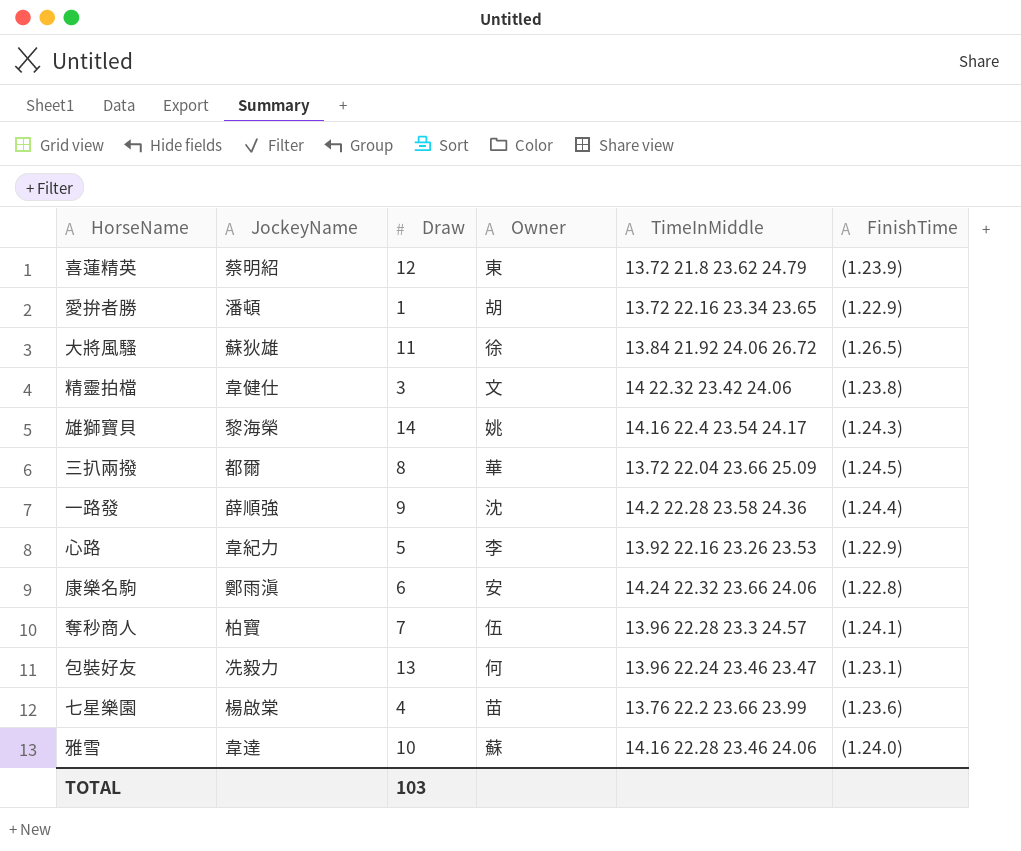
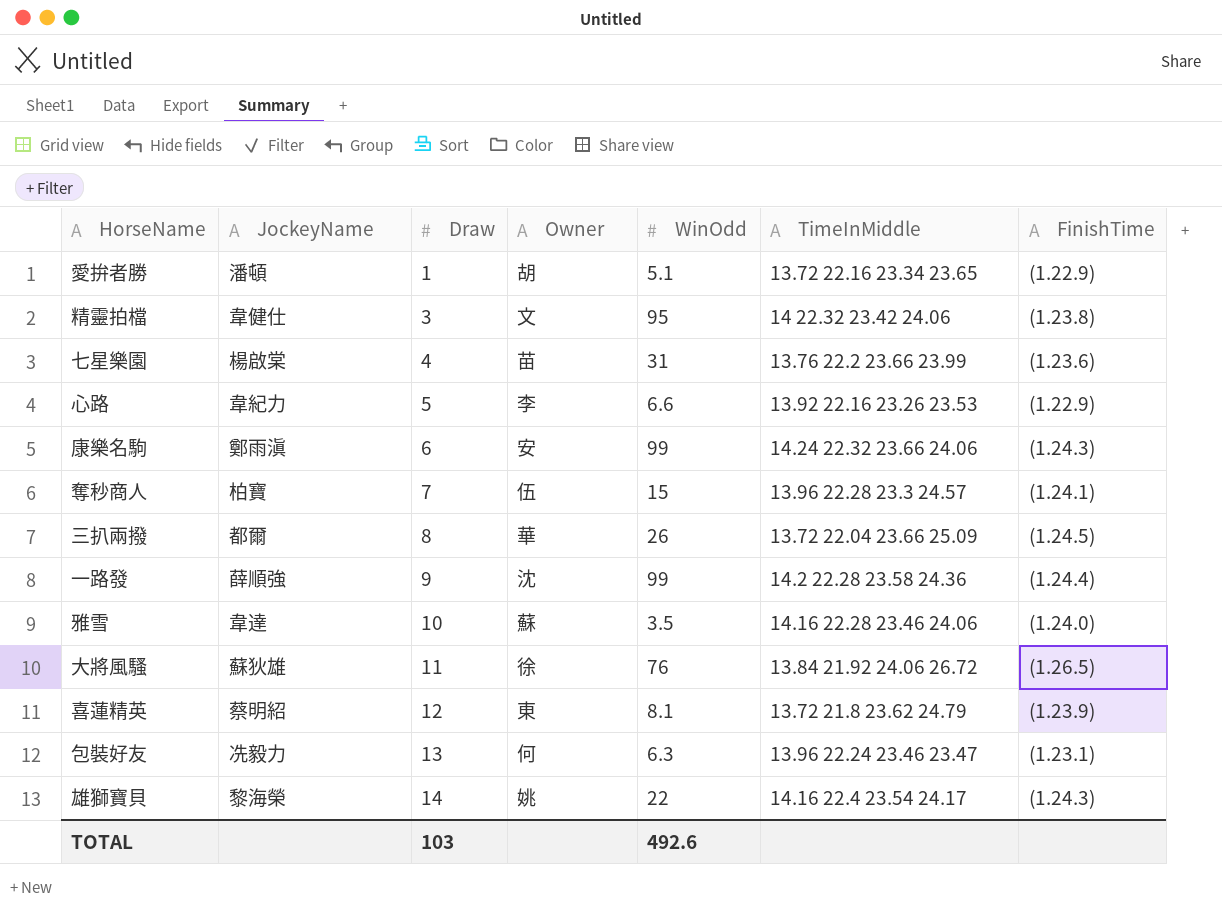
row order: none -> Draw ascending
column WinOdd | position: none -> 5
康樂名駒 | FinishTime: (1.22.8) -> (1.24.3)

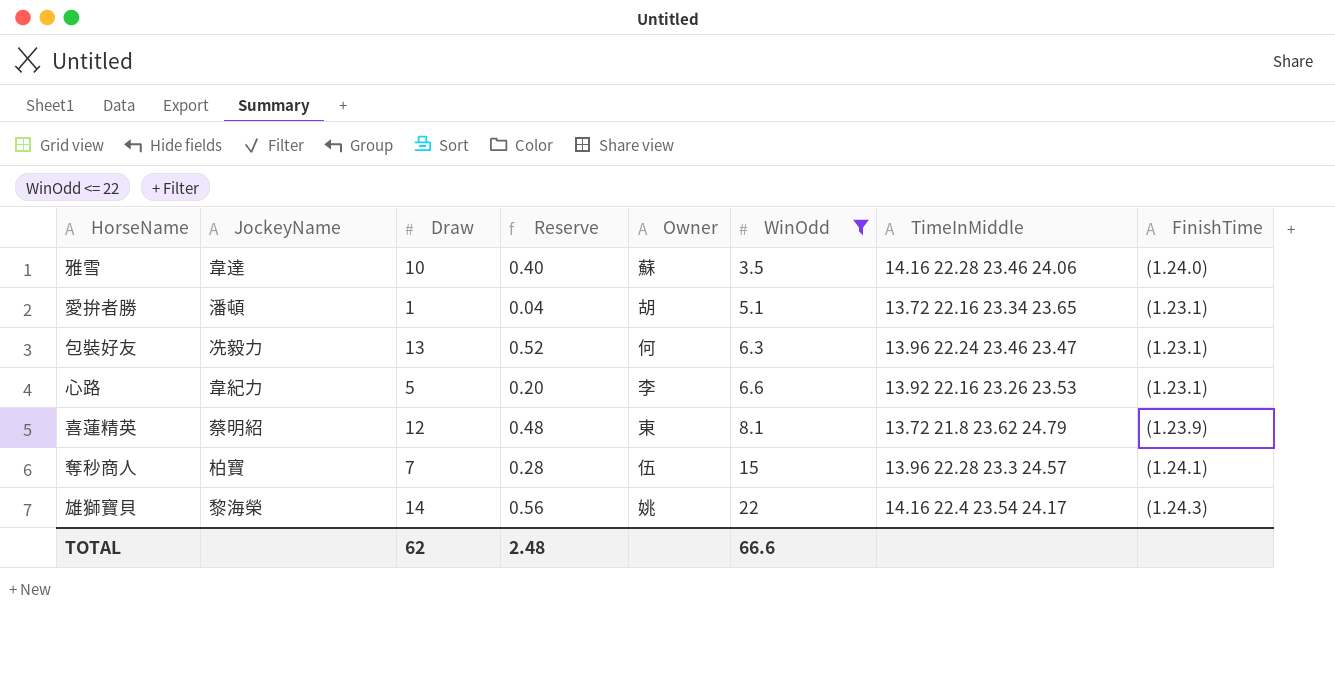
filter: none -> WinOdd <= 22
row order: Draw ascending -> WinOdd ascending
column Reserve | formula: none -> [Draw] * 0.04
愛拚者勝 | FinishTime: (1.22.9) -> (1.23.1)
心路 | FinishTime: (1.22.9) -> (1.23.1)
TOTAL | Draw: 103 -> 62
TOTAL | WinOdd: 492.6 -> 66.6

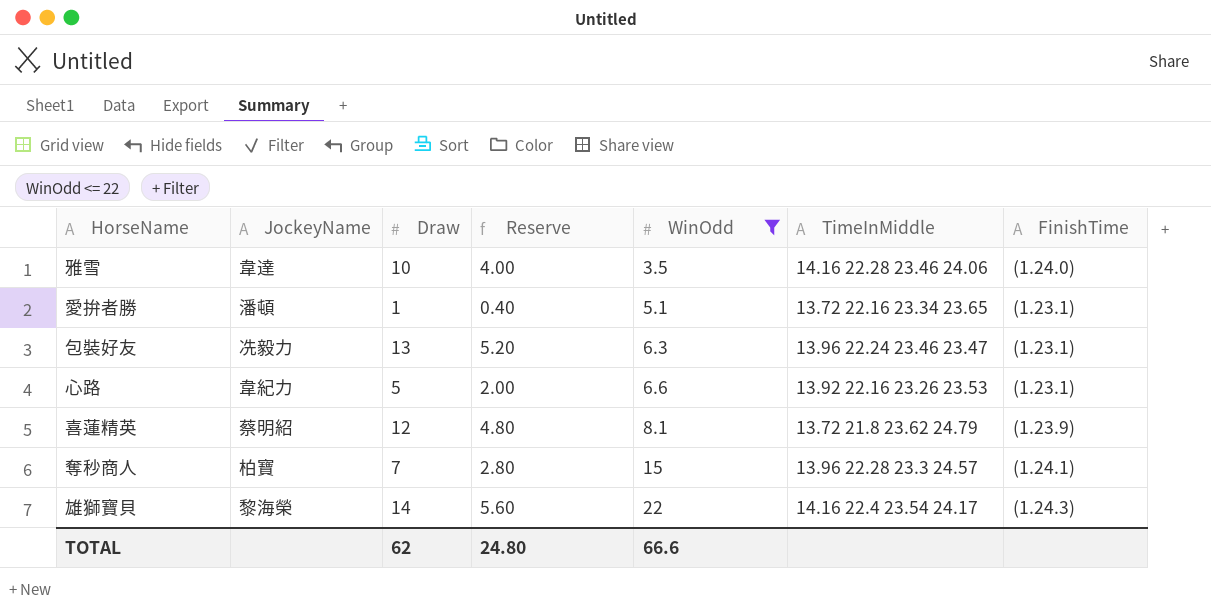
column Owner | position: 5 -> none
column Reserve | formula: [Draw] * 0.04 -> [Draw] * 0.4
TOTAL | Reserve: 2.48 -> 24.80

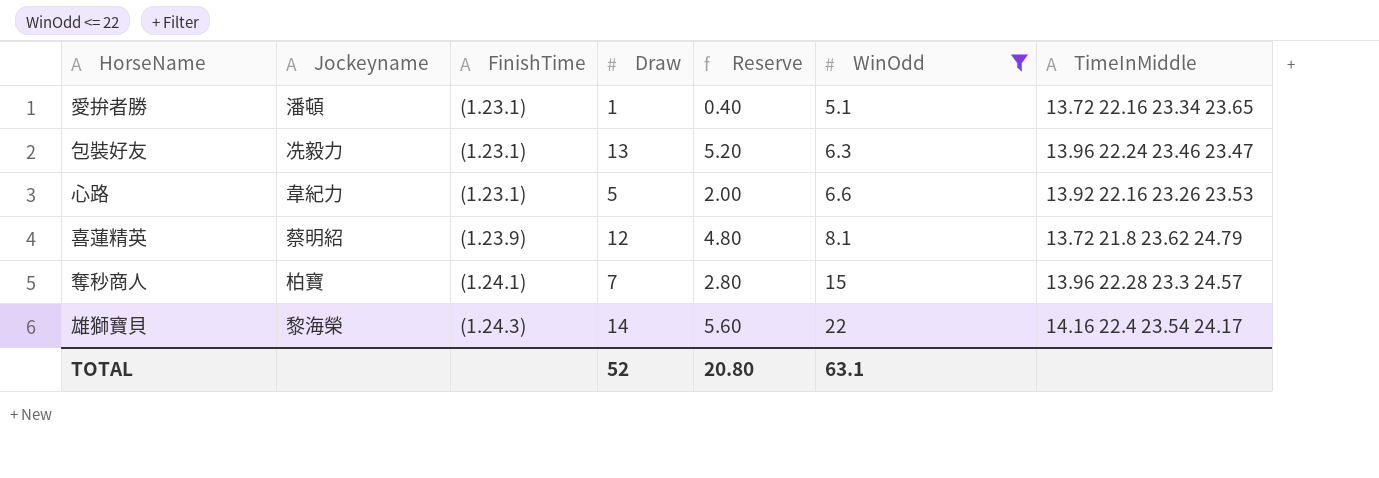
column name: JockeyName -> Jockeyname
column FinishTime | position: 7 -> 3
row 雅雪: 韋達 | 10 | 4.00 | 3.5 | 14.16 22.28 23.46 24.06 | (1.24.0) -> none
TOTAL | Draw: 62 -> 52
TOTAL | Reserve: 24.80 -> 20.80
TOTAL | WinOdd: 66.6 -> 63.1

